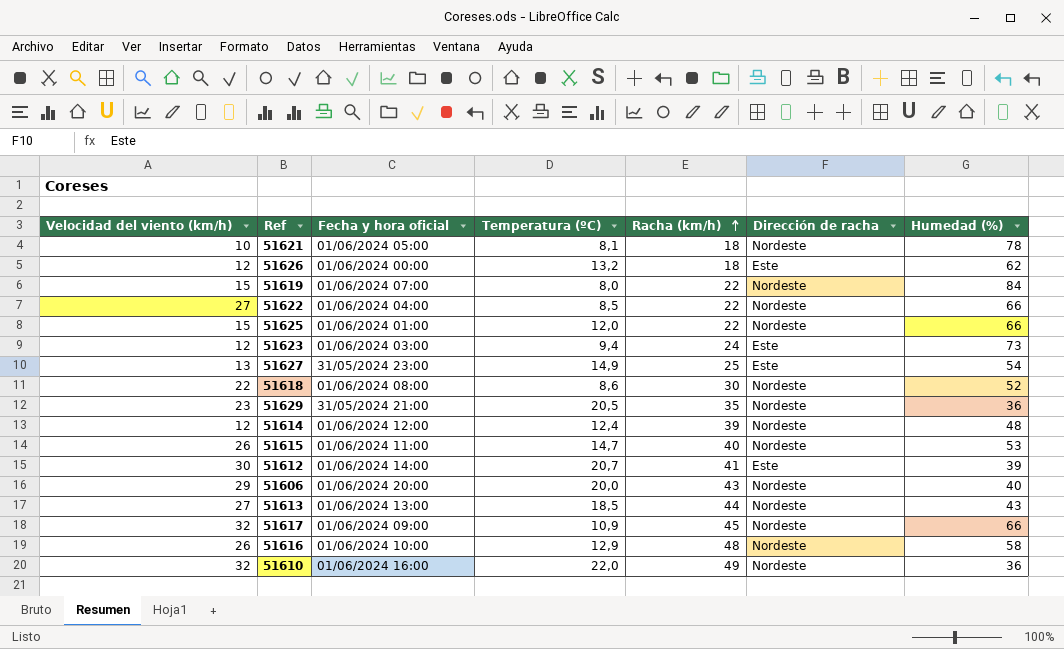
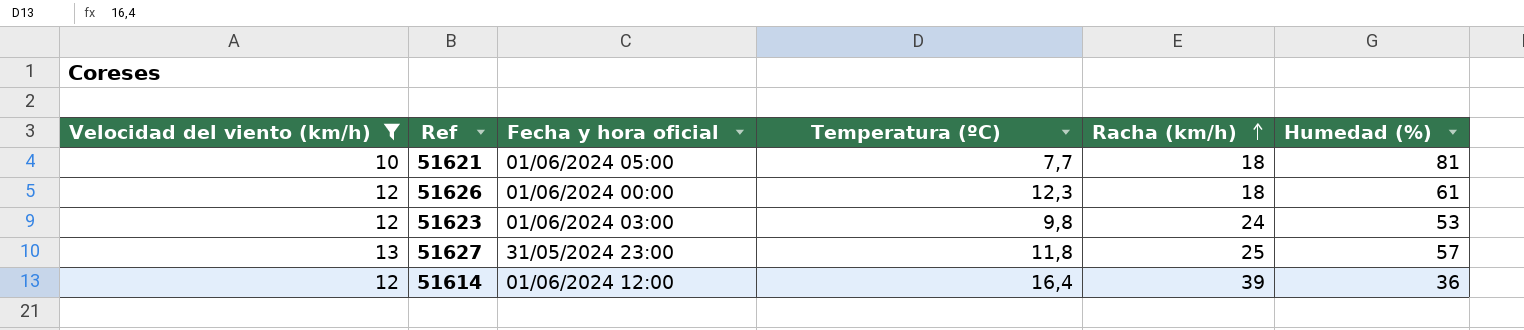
filter: none -> Velocidad del viento (km/h) <= 13
column Dirección de racha | position: 6 -> none
51621 | Temperatura (ºC): 8,1 -> 7,7
51621 | Humedad (%): 78 -> 81
51626 | Temperatura (ºC): 13,2 -> 12,3
51626 | Humedad (%): 62 -> 61
51623 | Temperatura (ºC): 9,4 -> 9,8
51623 | Humedad (%): 73 -> 53
51627 | Temperatura (ºC): 14,9 -> 11,8
51627 | Humedad (%): 54 -> 57
51614 | Temperatura (ºC): 12,4 -> 16,4
51614 | Humedad (%): 48 -> 36

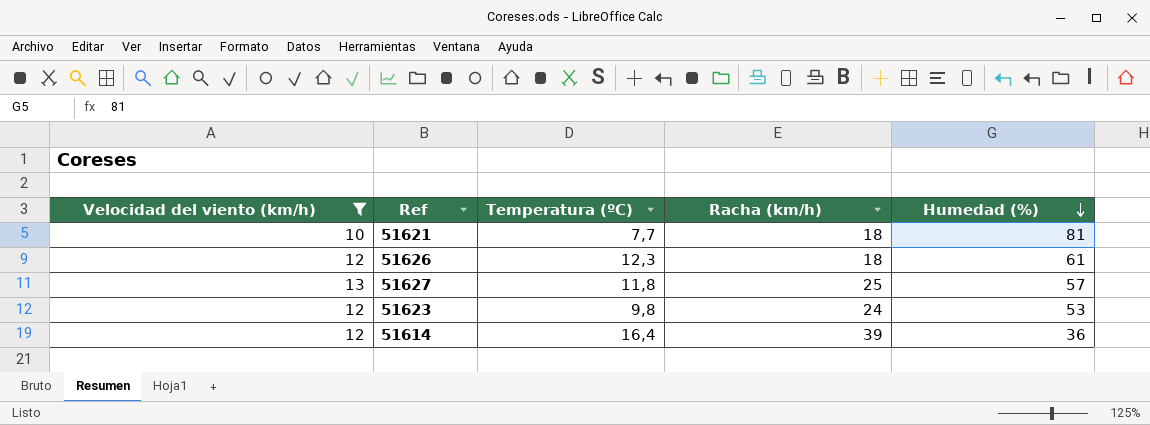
row order: Racha (km/h) ascending -> Humedad (%) descending
column Fecha y hora oficial | position: 3 -> none

